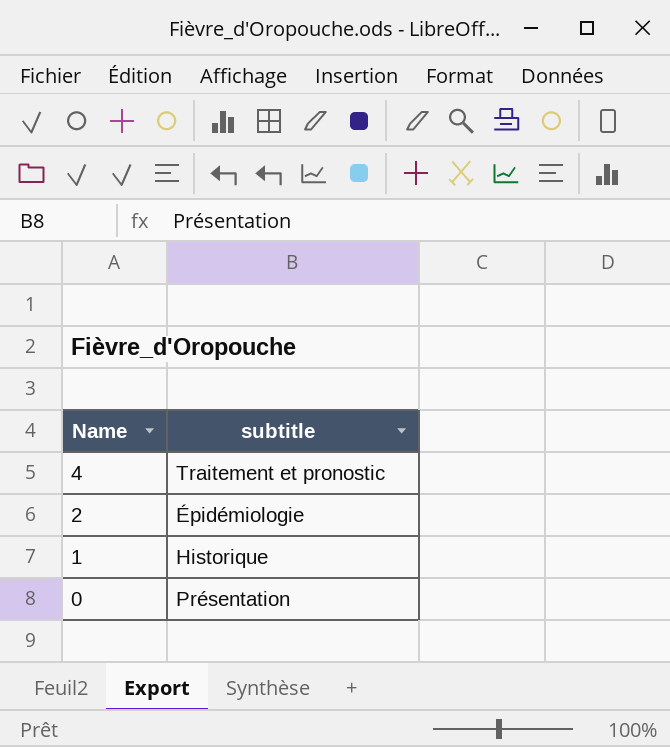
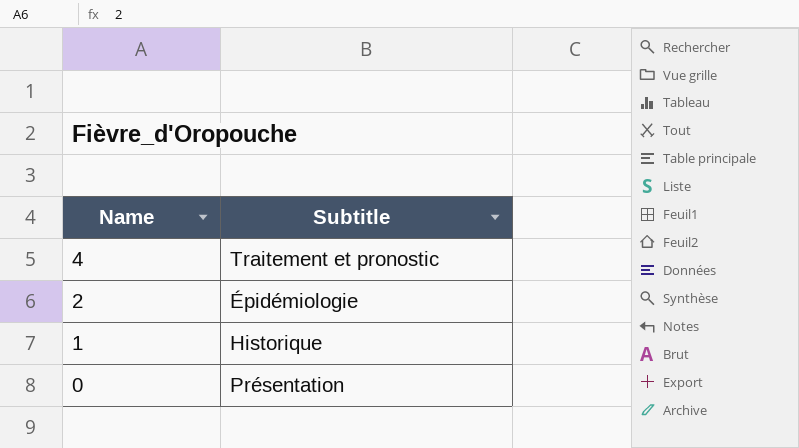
column name: subtitle -> Subtitle

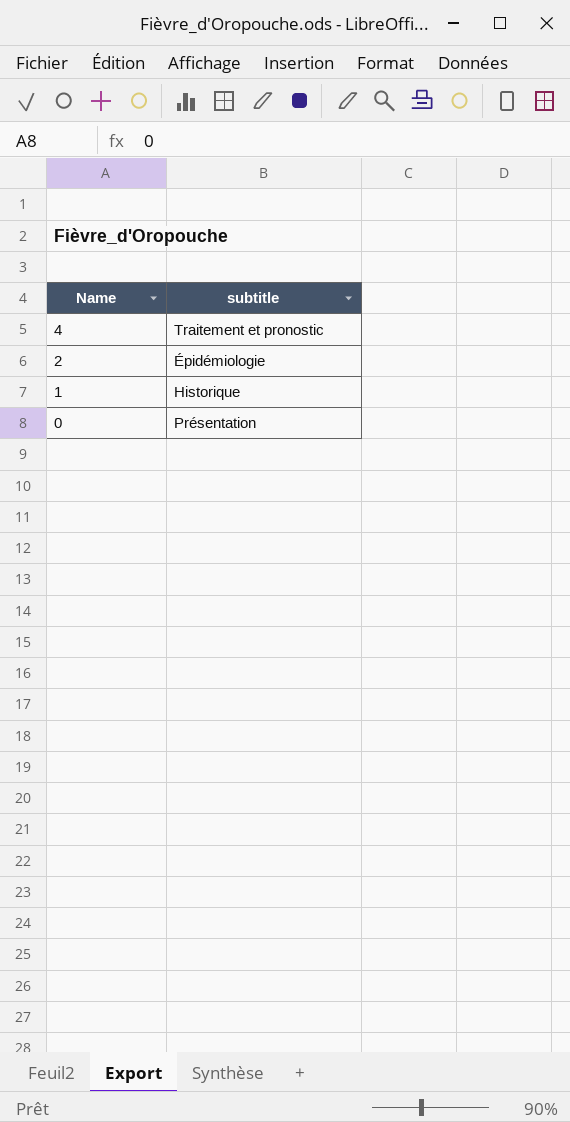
column name: Subtitle -> subtitle

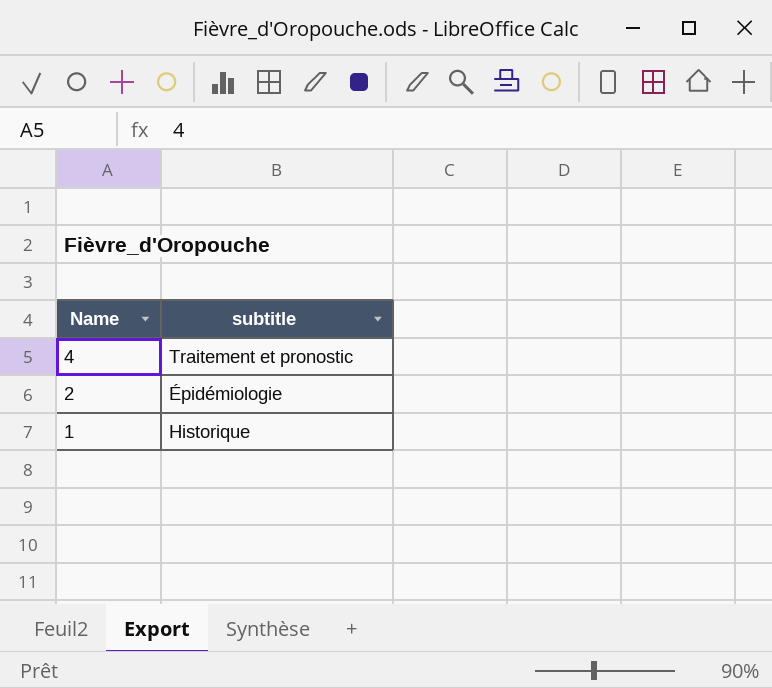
row 0: Présentation -> none

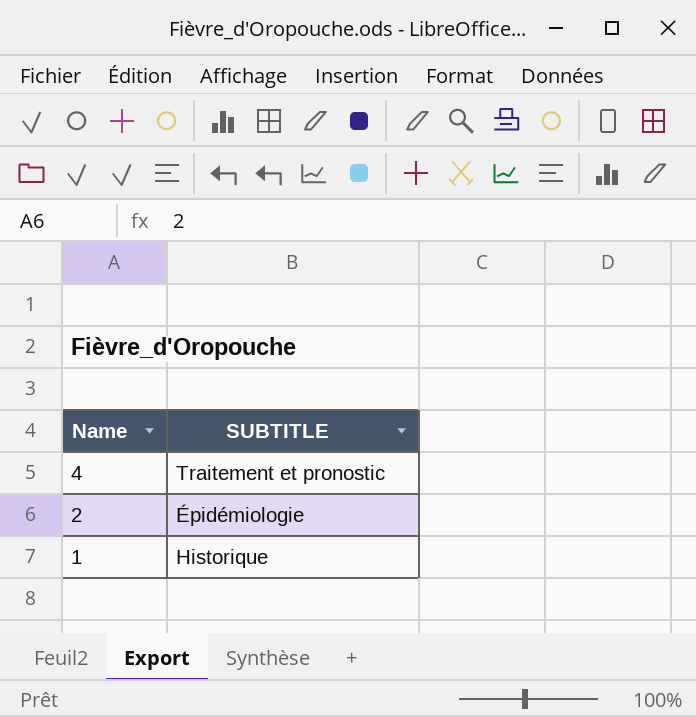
column name: subtitle -> SUBTITLE

